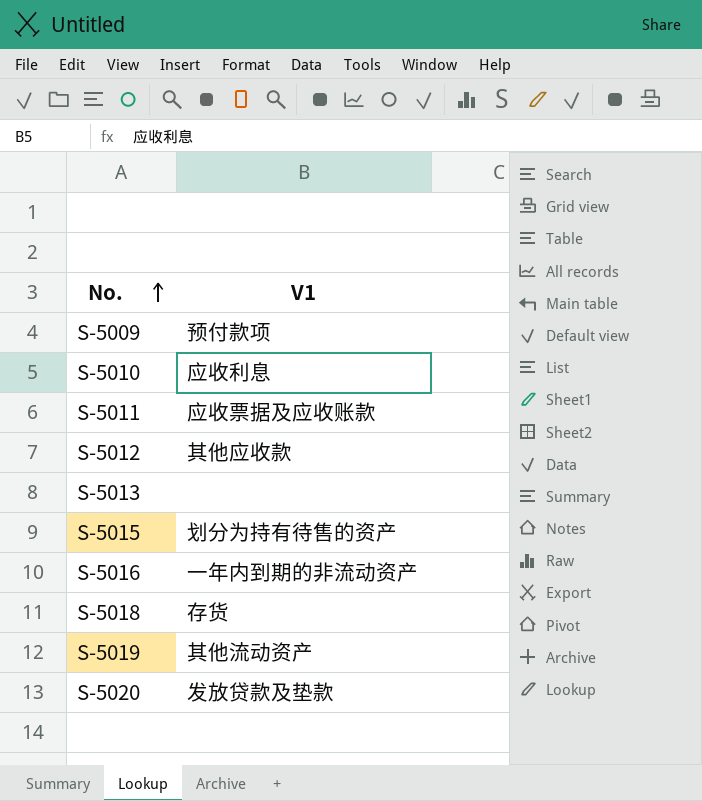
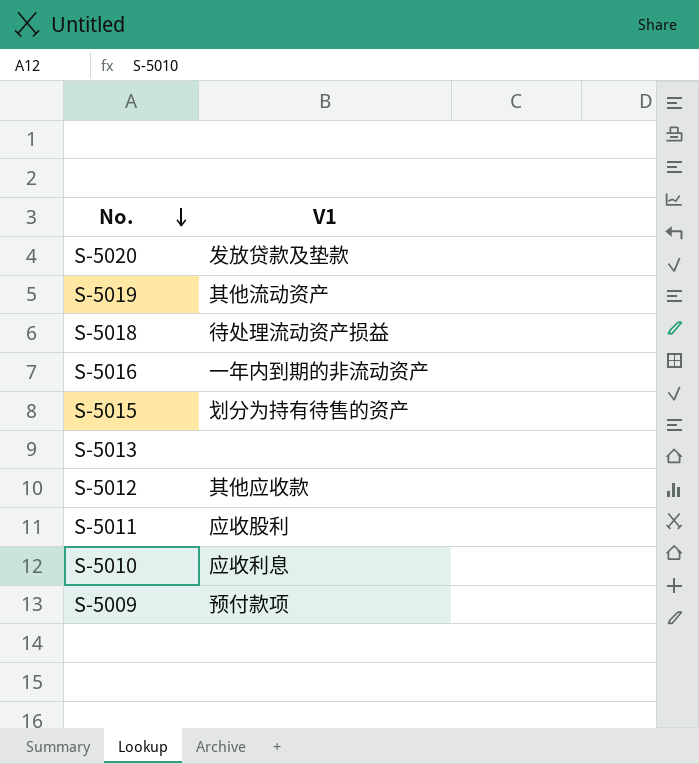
row order: No. ascending -> No. descending
S-5018 | V1: 存货 -> 待处理流动资产损益
S-5011 | V1: 应收票据及应收账款 -> 应收股利

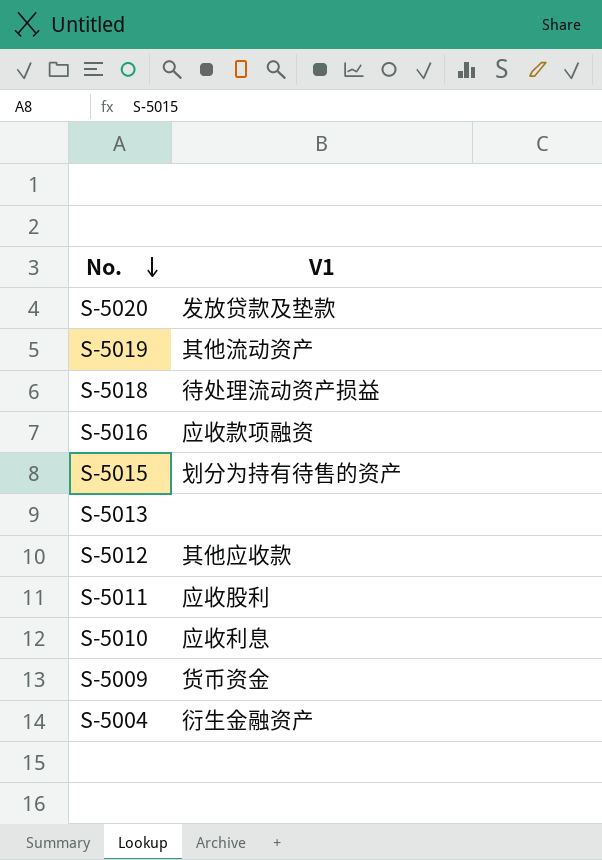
S-5016 | V1: 一年内到期的非流动资产 -> 应收款项融资
S-5009 | V1: 预付款项 -> 货币资金
row S-5004: none -> 衍生金融资产

